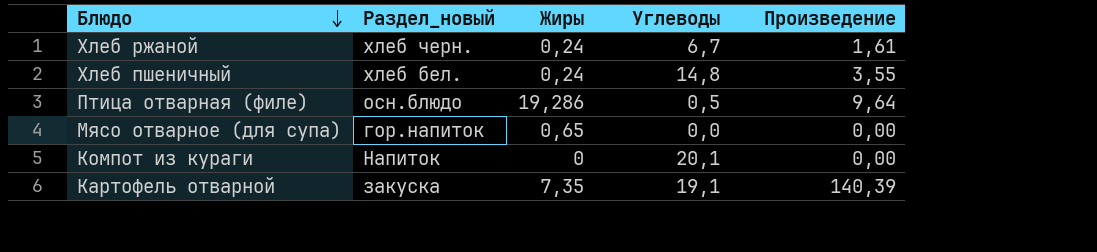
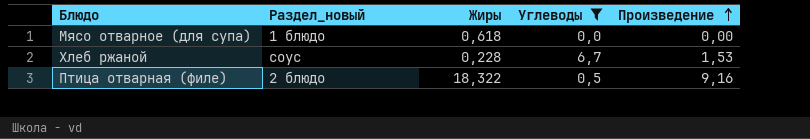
filter: none -> Углеводы <= 6,7
row order: Блюдо descending -> Произведение ascending
Мясо отварное (для супа) | Раздел_новый: гор.напиток -> 1 блюдо
Мясо отварное (для супа) | Жиры: 0,65 -> 0,618
Хлеб ржаной | Раздел_новый: хлеб черн. -> соус
Хлеб ржаной | Жиры: 0,24 -> 0,228
Хлеб ржаной | Произведение: 1,61 -> 1,53
Птица отварная (филе) | Раздел_новый: осн.блюдо -> 2 блюдо
Птица отварная (филе) | Жиры: 19,286 -> 18,322
Птица отварная (филе) | Произведение: 9,64 -> 9,16

